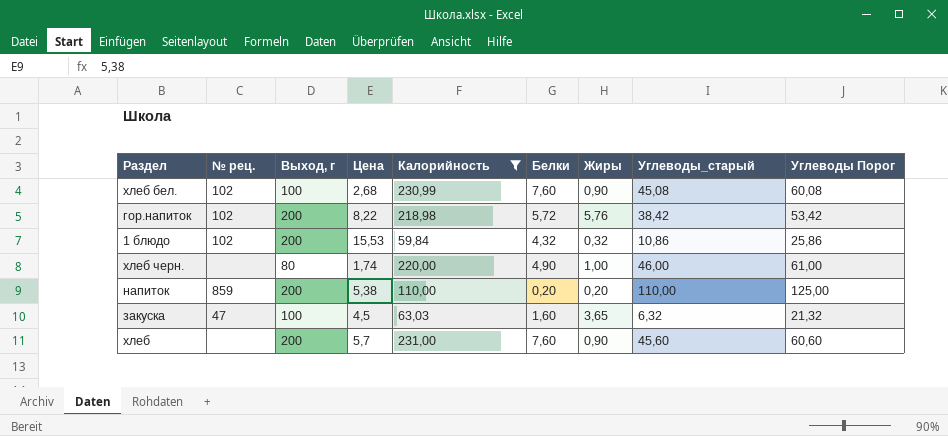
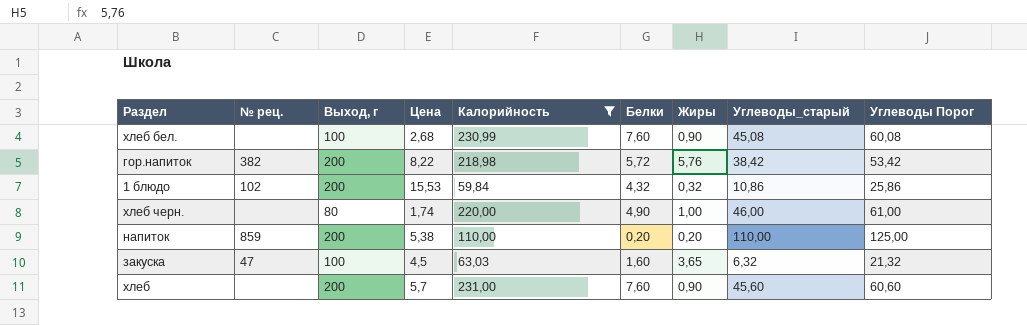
хлеб бел. | № рец.: 102 -> none
гор.напиток | № рец.: 102 -> 382

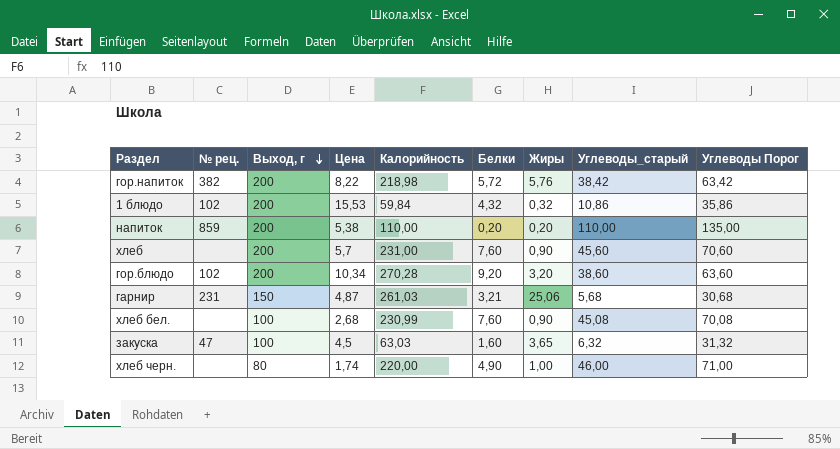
filter: Калорийность <= 231,00 -> none
row order: none -> Выход, г descending
column Углеводы Порог | formula: [Углеводы_старый] + 15 -> [Углеводы_старый] + 25

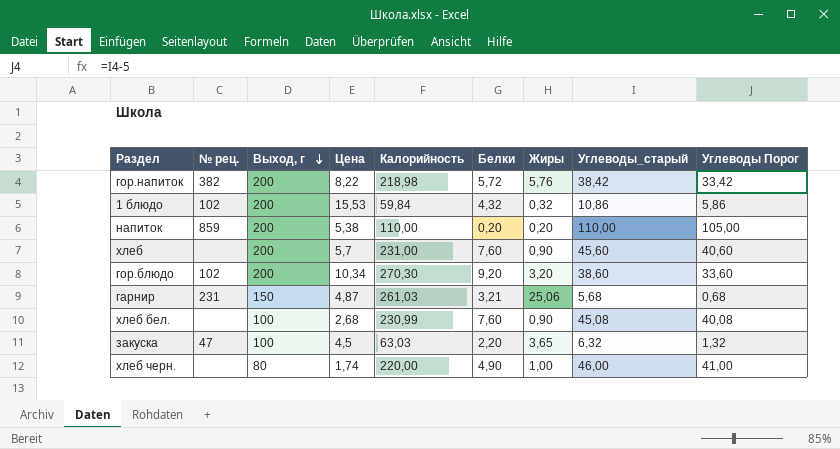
column Углеводы Порог | formula: [Углеводы_старый] + 25 -> [Углеводы_старый] - 5
гор.блюдо | Калорийность: 270,28 -> 270,30
закуска | Белки: 1,60 -> 2,20

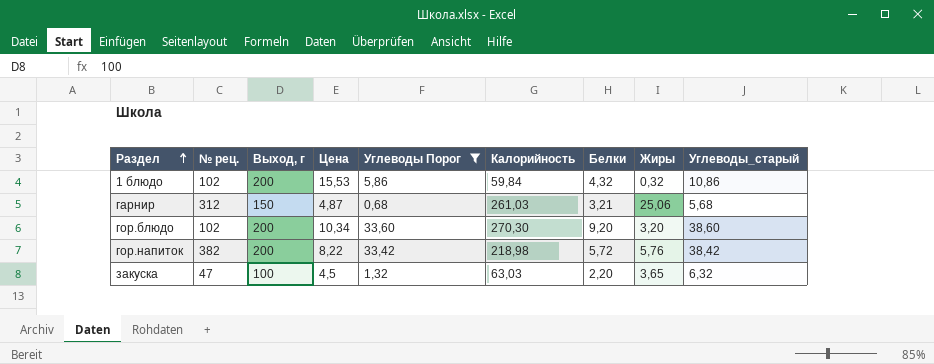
filter: none -> Углеводы Порог <= 33,60
row order: Выход, г descending -> Раздел ascending
column Углеводы Порог | position: 9 -> 5
гарнир | № рец.: 231 -> 312

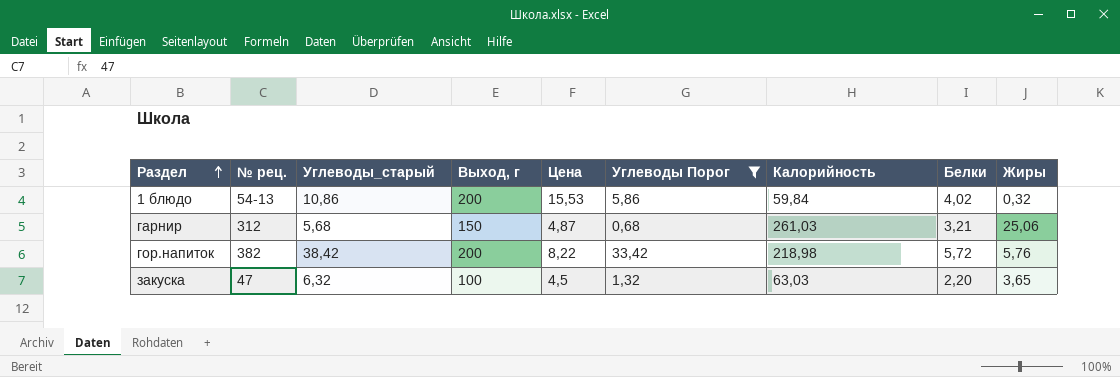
column Углеводы_старый | position: 9 -> 3
row гор.блюдо: 102 | 200 | 10,34 | 33,60 | 270,30 | 9,20 | 3,20 | 38,60 -> none
1 блюдо | № рец.: 102 -> 54-13
1 блюдо | Белки: 4,32 -> 4,02

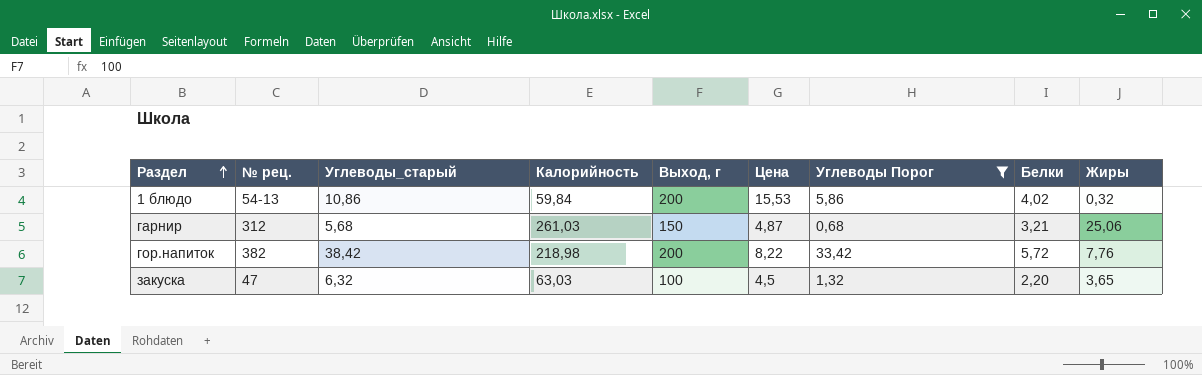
column Калорийность | position: 7 -> 4
гор.напиток | Жиры: 5,76 -> 7,76

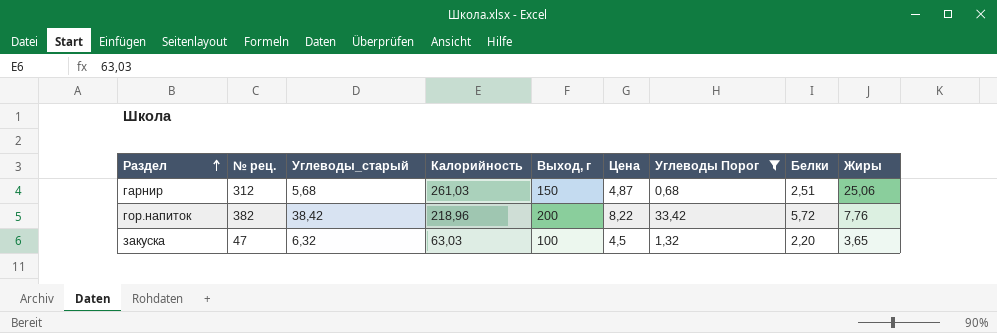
row 1 блюдо: 54-13 | 10,86 | 59,84 | 200 | 15,53 | 5,86 | 4,02 | 0,32 -> none
гарнир | Белки: 3,21 -> 2,51
гор.напиток | Калорийность: 218,98 -> 218,96

